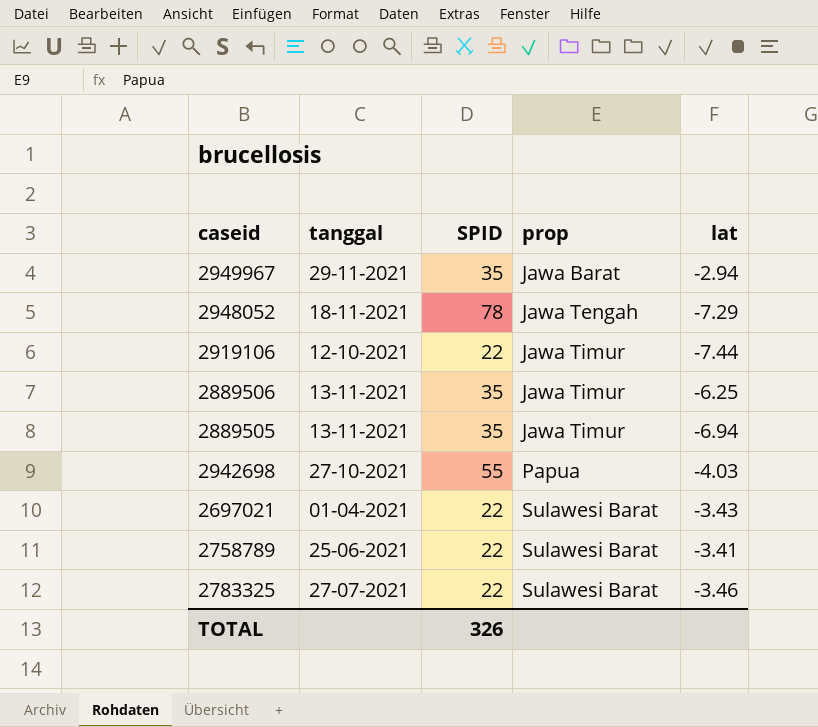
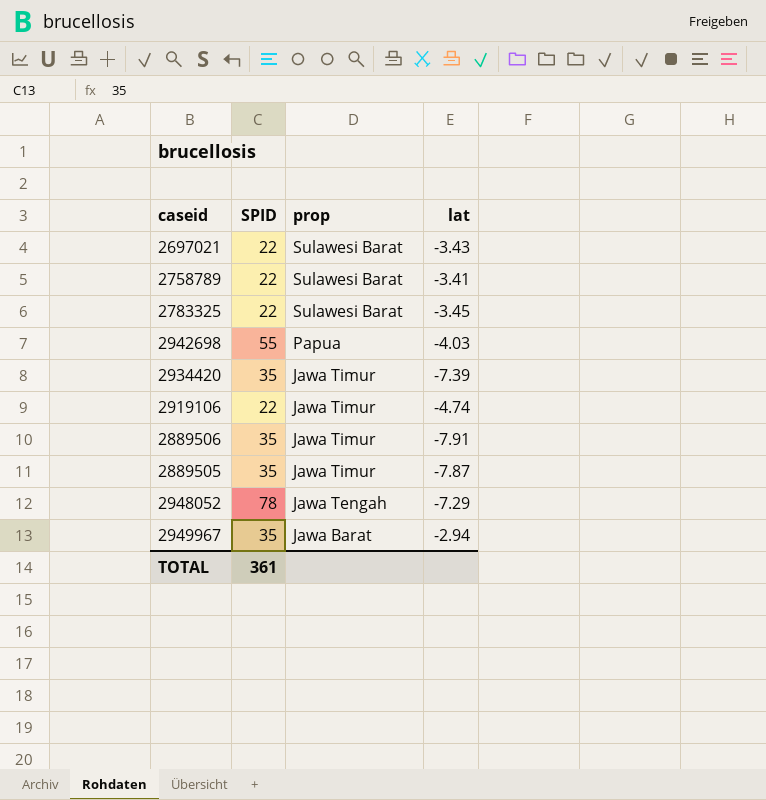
row order: prop ascending -> prop descending
column tanggal | position: 2 -> none
2783325 | lat: -3.46 -> -3.45
row 2934420: none -> 35 | Jawa Timur | -7.39
2919106 | lat: -7.44 -> -4.74
2889506 | lat: -6.25 -> -7.91
2889505 | lat: -6.94 -> -7.87
TOTAL | SPID: 326 -> 361

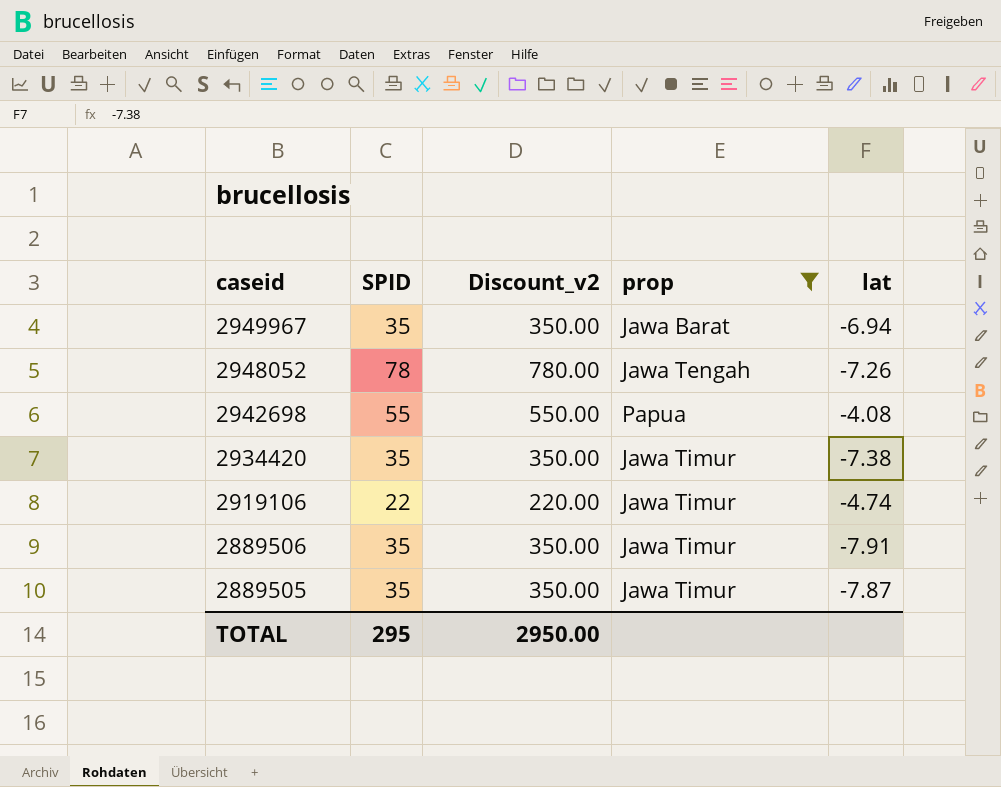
filter: none -> prop != Sulawesi Barat
row order: prop descending -> caseid descending
column Discount_v2 | formula: none -> [SPID] * 10
2949967 | lat: -2.94 -> -6.94
2948052 | lat: -7.29 -> -7.26
2942698 | lat: -4.03 -> -4.08
2934420 | lat: -7.39 -> -7.38
TOTAL | SPID: 361 -> 295

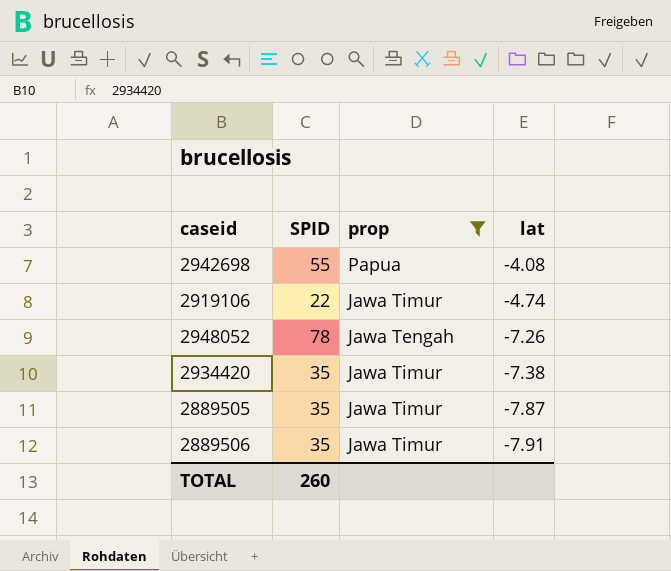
row order: caseid descending -> lat descending
column Discount_v2 | formula: [SPID] * 10 -> none
row 2949967: 35 | 350.00 | Jawa Barat | -6.94 -> none
TOTAL | SPID: 295 -> 260

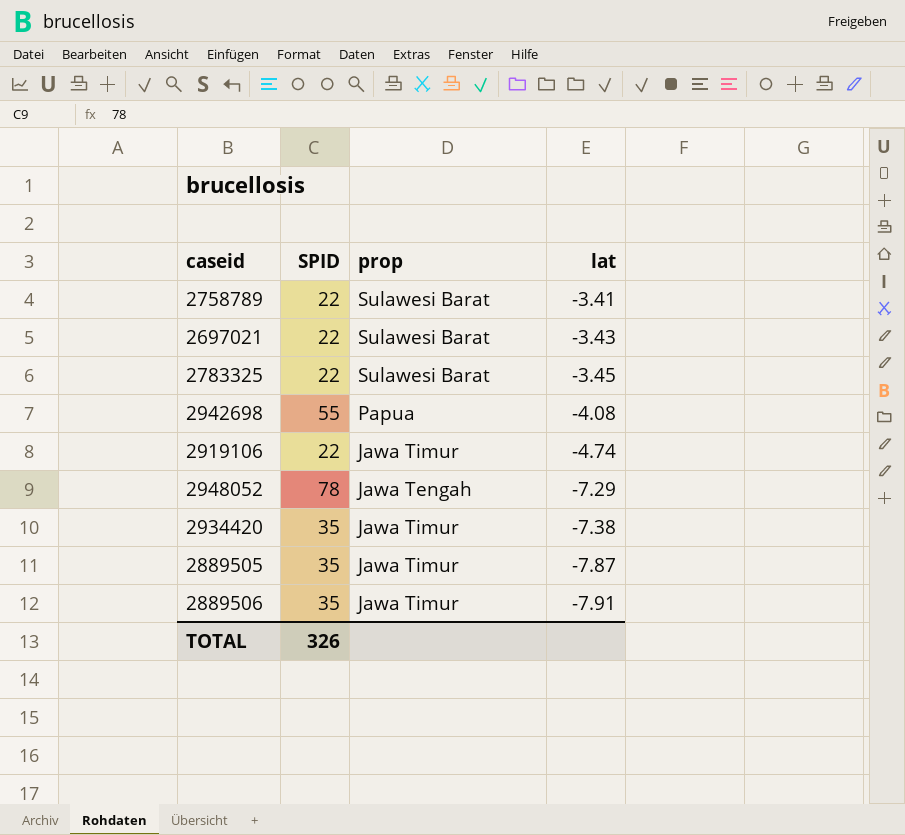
filter: prop != Sulawesi Barat -> none
2948052 | lat: -7.26 -> -7.29
TOTAL | SPID: 260 -> 326

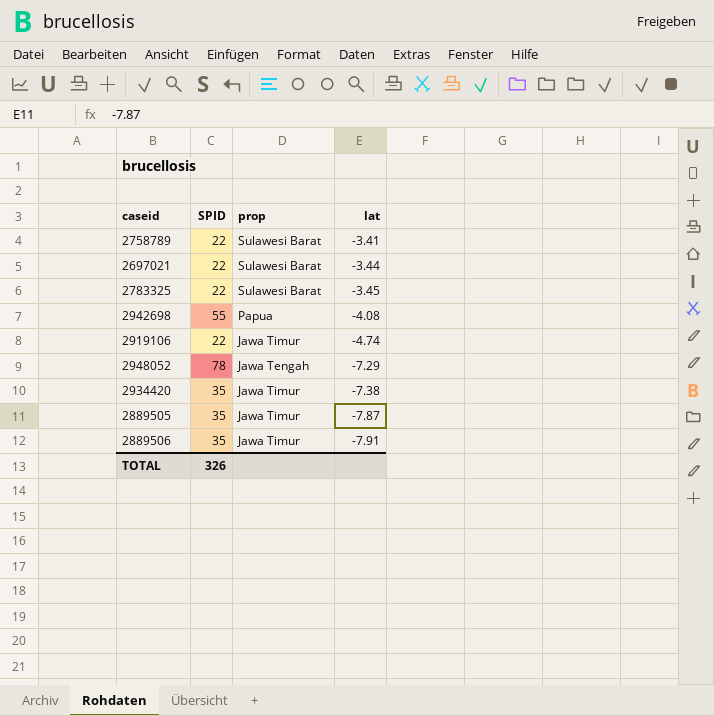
2697021 | lat: -3.43 -> -3.44

